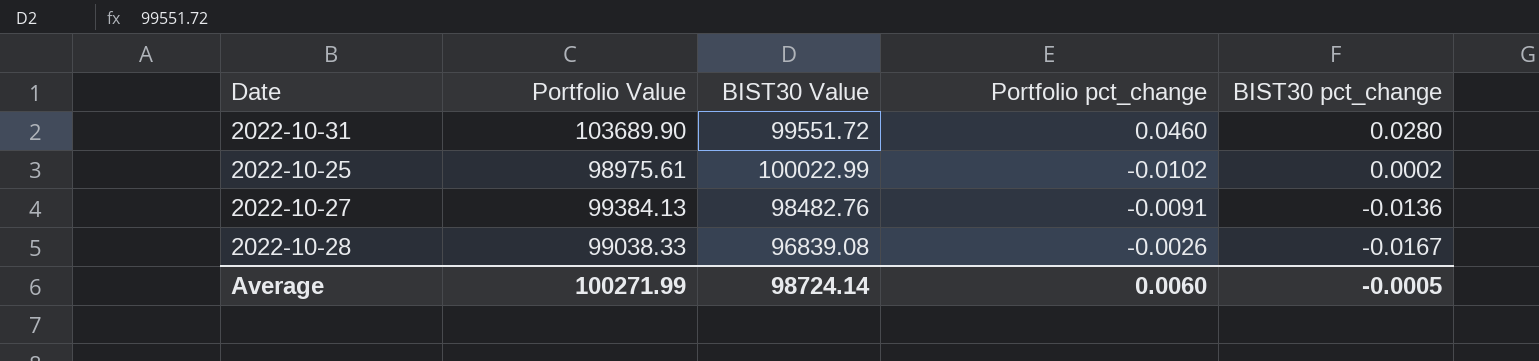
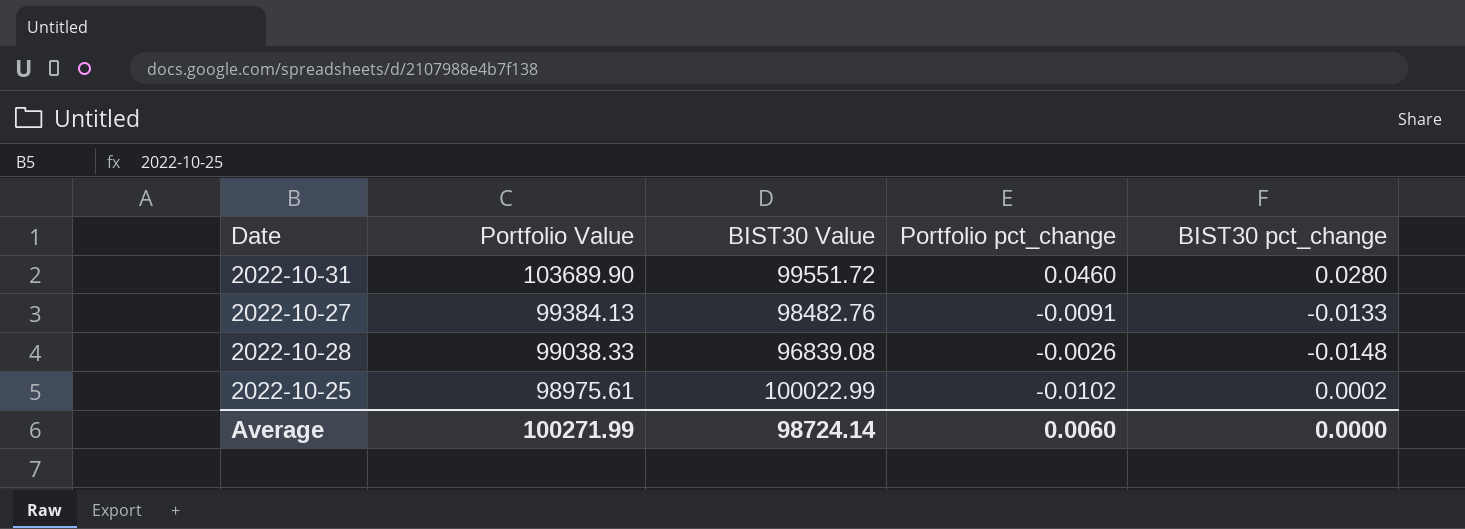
row order: BIST30 pct_change descending -> Portfolio Value descending
2022-10-27 | BIST30 pct_change: -0.0136 -> -0.0133
2022-10-28 | BIST30 pct_change: -0.0167 -> -0.0148
Average | BIST30 pct_change: -0.0005 -> 0.0000

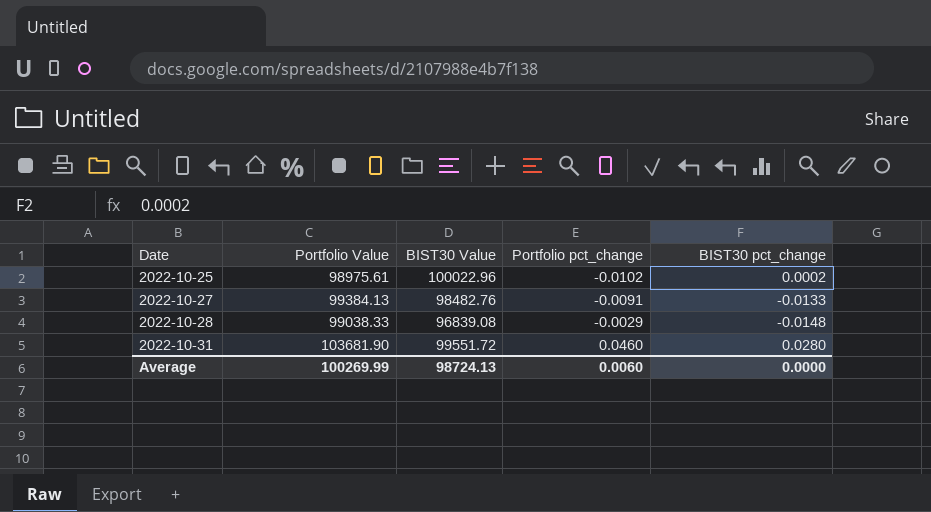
row order: Portfolio Value descending -> Date ascending
2022-10-25 | BIST30 Value: 100022.99 -> 100022.96
2022-10-28 | Portfolio pct_change: -0.0026 -> -0.0029
2022-10-31 | Portfolio Value: 103689.90 -> 103681.90
Average | Portfolio Value: 100271.99 -> 100269.99
Average | BIST30 Value: 98724.14 -> 98724.13

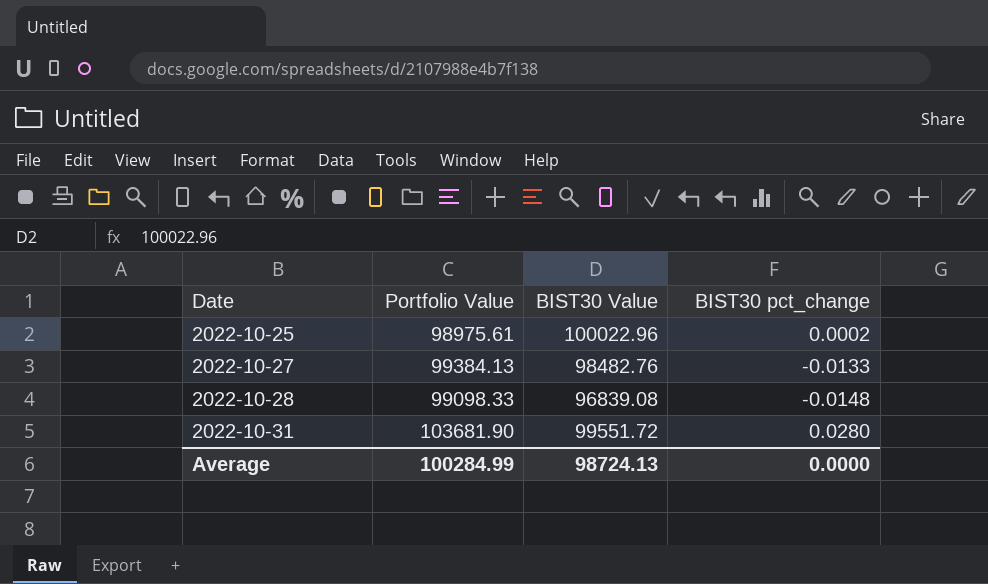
column Portfolio pct_change | position: 4 -> none
2022-10-28 | Portfolio Value: 99038.33 -> 99098.33
Average | Portfolio Value: 100269.99 -> 100284.99

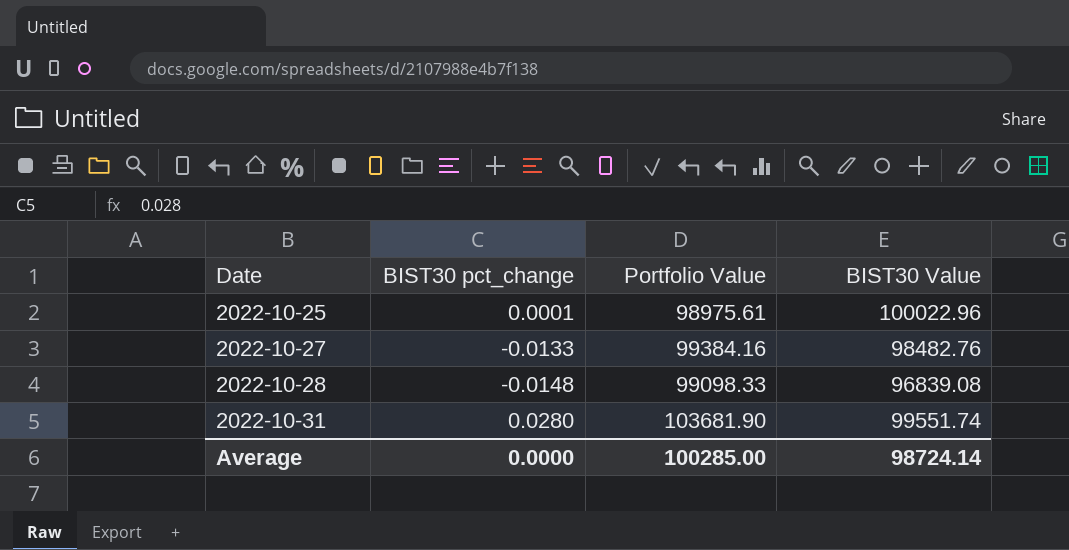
column BIST30 pct_change | position: 4 -> 2
2022-10-25 | BIST30 pct_change: 0.0002 -> 0.0001
2022-10-27 | Portfolio Value: 99384.13 -> 99384.16
2022-10-31 | BIST30 Value: 99551.72 -> 99551.74
Average | Portfolio Value: 100284.99 -> 100285.00
Average | BIST30 Value: 98724.13 -> 98724.14

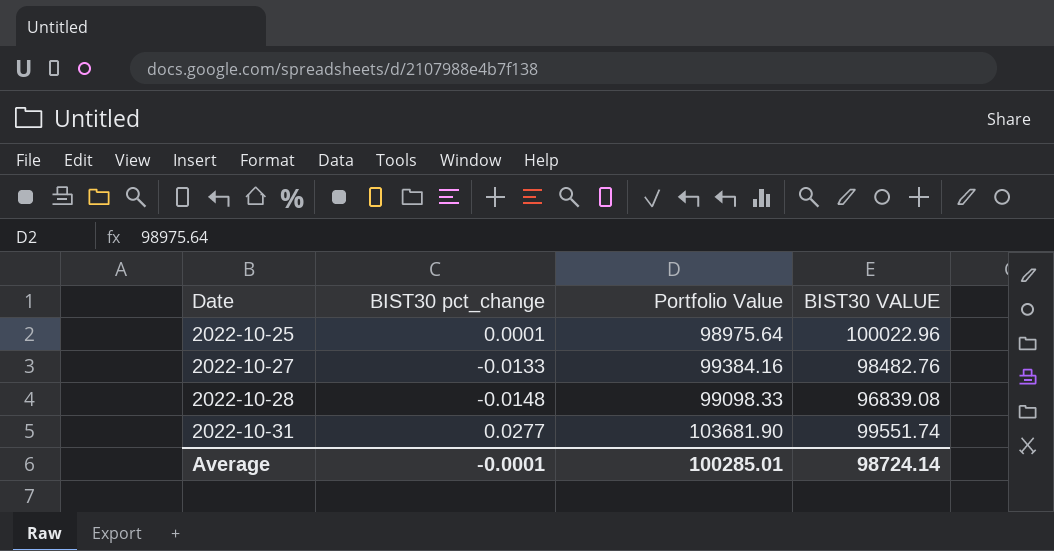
column name: BIST30 Value -> BIST30 VALUE
2022-10-25 | Portfolio Value: 98975.61 -> 98975.64
2022-10-31 | BIST30 pct_change: 0.0280 -> 0.0277
Average | BIST30 pct_change: 0.0000 -> -0.0001
Average | Portfolio Value: 100285.00 -> 100285.01

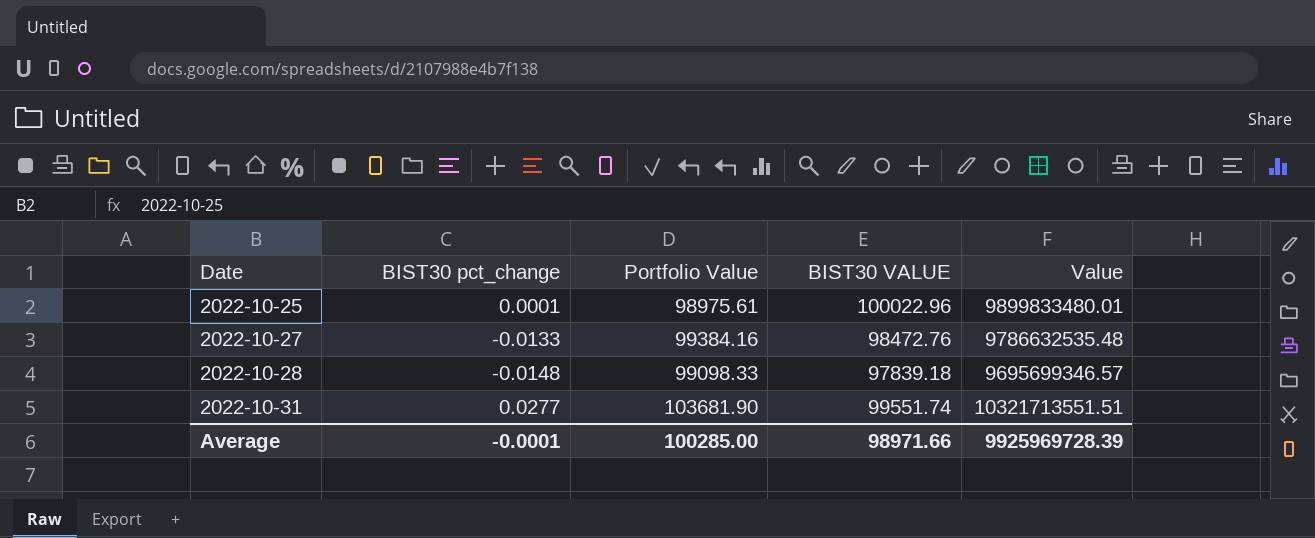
column Value | formula: none -> [Portfolio Value] * [BIST30 VALUE]
2022-10-25 | Portfolio Value: 98975.64 -> 98975.61
2022-10-27 | BIST30 VALUE: 98482.76 -> 98472.76
2022-10-28 | BIST30 VALUE: 96839.08 -> 97839.18
Average | Portfolio Value: 100285.01 -> 100285.00
Average | BIST30 VALUE: 98724.14 -> 98971.66

